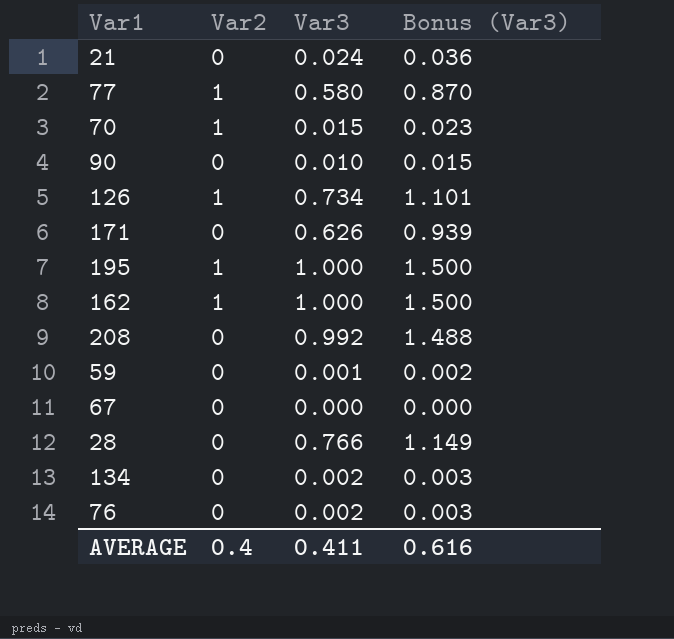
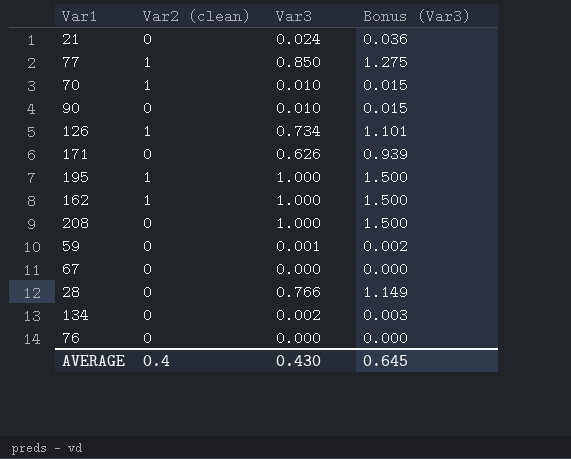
column name: Var2 -> Var2 (clean)
77 | Var3: 0.580 -> 0.850
77 | Bonus (Var3): 0.870 -> 1.275
70 | Var3: 0.015 -> 0.010
70 | Bonus (Var3): 0.023 -> 0.015
208 | Var3: 0.992 -> 1.000
208 | Bonus (Var3): 1.488 -> 1.500
76 | Var3: 0.002 -> 0.000
76 | Bonus (Var3): 0.003 -> 0.000
AVERAGE | Var3: 0.411 -> 0.430
AVERAGE | Bonus (Var3): 0.616 -> 0.645

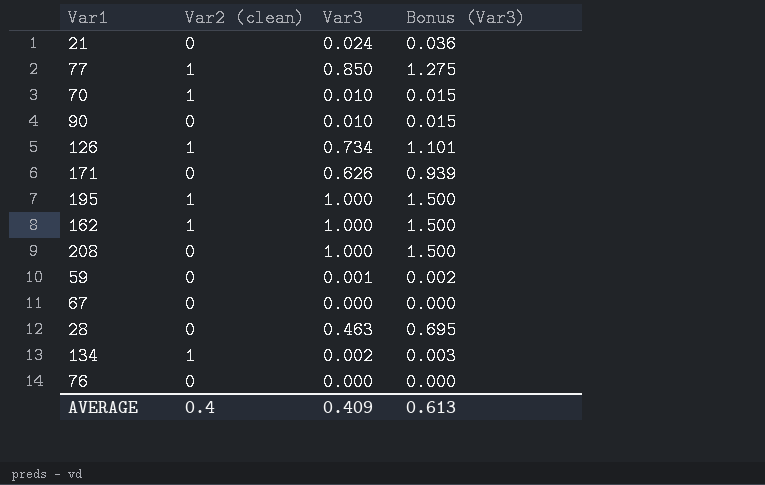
28 | Var3: 0.766 -> 0.463
28 | Bonus (Var3): 1.149 -> 0.695
134 | Var2 (clean): 0 -> 1
AVERAGE | Var3: 0.430 -> 0.409
AVERAGE | Bonus (Var3): 0.645 -> 0.613

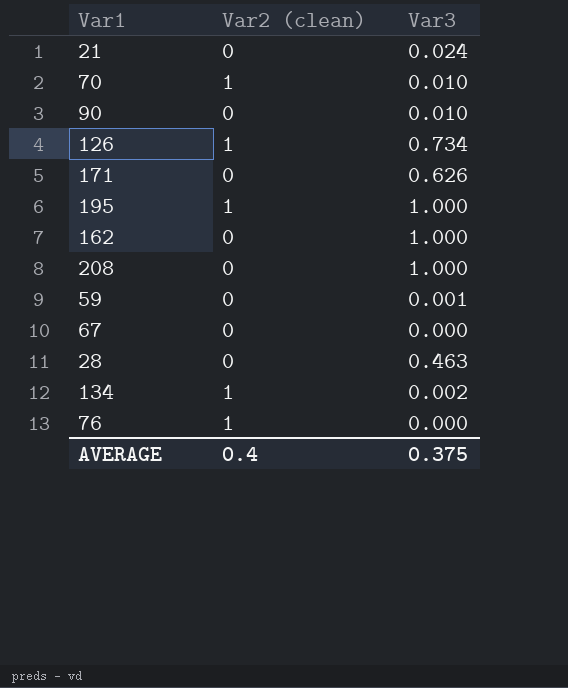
column Bonus (Var3) | formula: [Var3] * 1.5 -> none
row 77: 1 | 0.850 | 1.275 -> none
162 | Var2 (clean): 1 -> 0
76 | Var2 (clean): 0 -> 1
AVERAGE | Var3: 0.409 -> 0.375

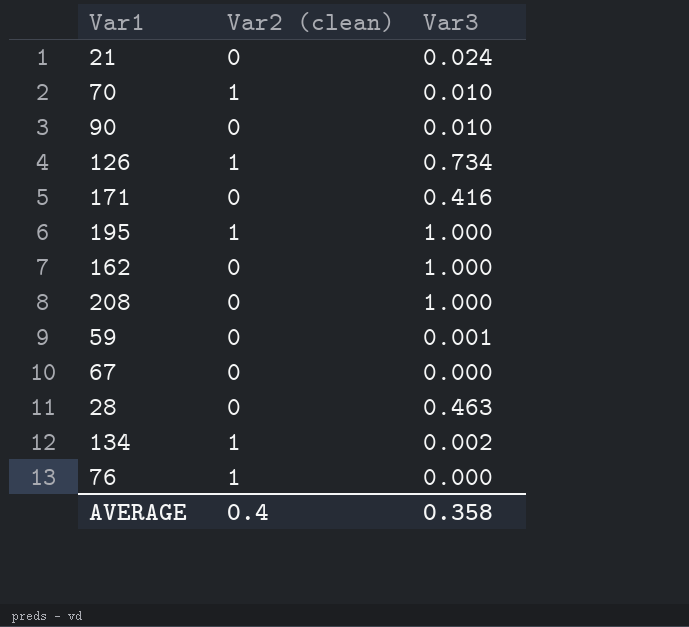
171 | Var3: 0.626 -> 0.416
AVERAGE | Var3: 0.375 -> 0.358

